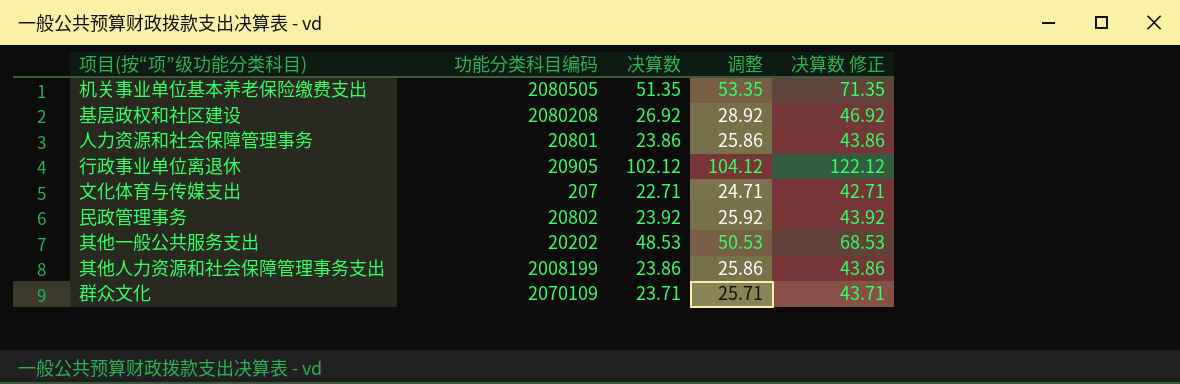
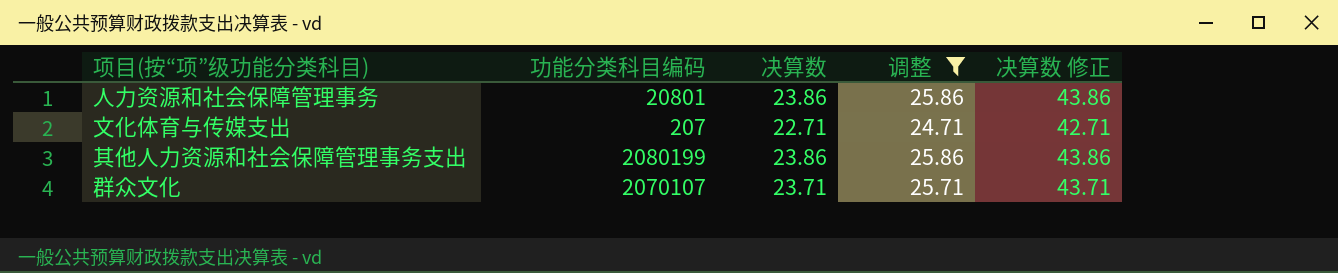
filter: none -> 调整 <= 25.86
其他人力资源和社会保障管理事务支出 | 功能分类科目编码: 2008199 -> 2080199
群众文化 | 功能分类科目编码: 2070109 -> 2070107

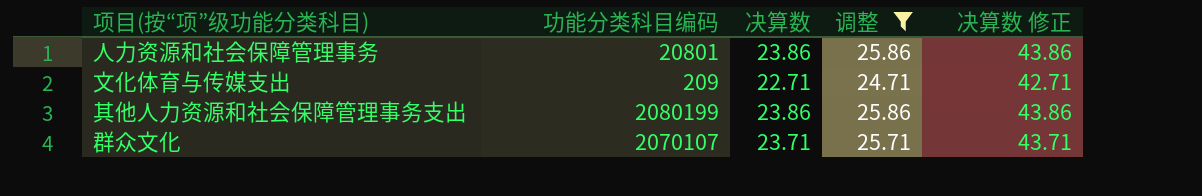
文化体育与传媒支出 | 功能分类科目编码: 207 -> 209

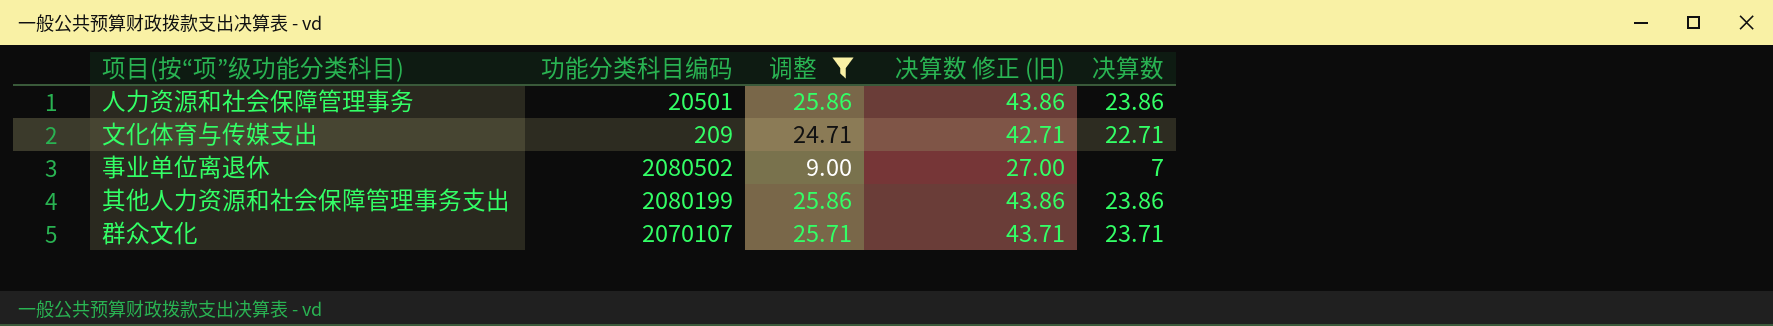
column name: 决算数 修正 -> 决算数 修正 (旧)
column 决算数 | position: 3 -> 5
人力资源和社会保障管理事务 | 功能分类科目编码: 20801 -> 20501
row 事业单位离退休: none -> 2080502 | 9.00 | 27.00 | 7

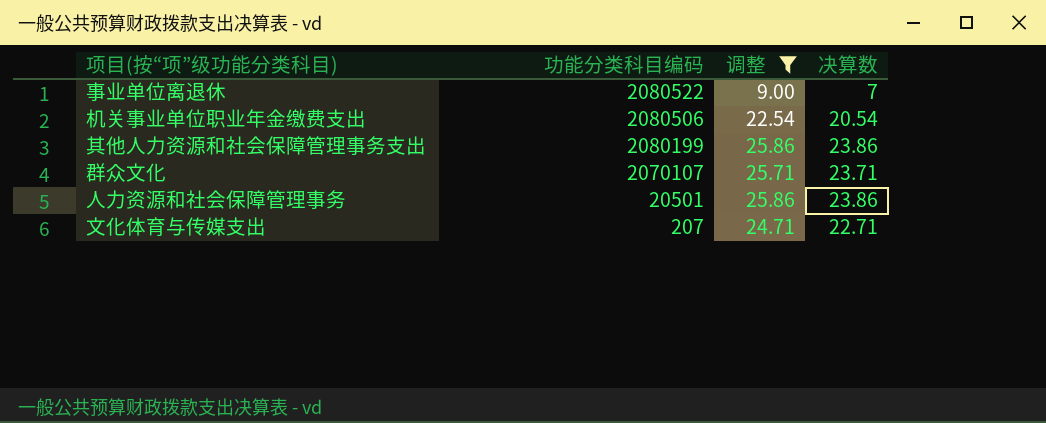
row order: none -> 功能分类科目编码 descending
column 决算数 修正 (旧) | formula: [决算数] + 20 -> none
事业单位离退休 | 功能分类科目编码: 2080502 -> 2080522
row 机关事业单位职业年金缴费支出: none -> 2080506 | 22.54 | 20.54
文化体育与传媒支出 | 功能分类科目编码: 209 -> 207

